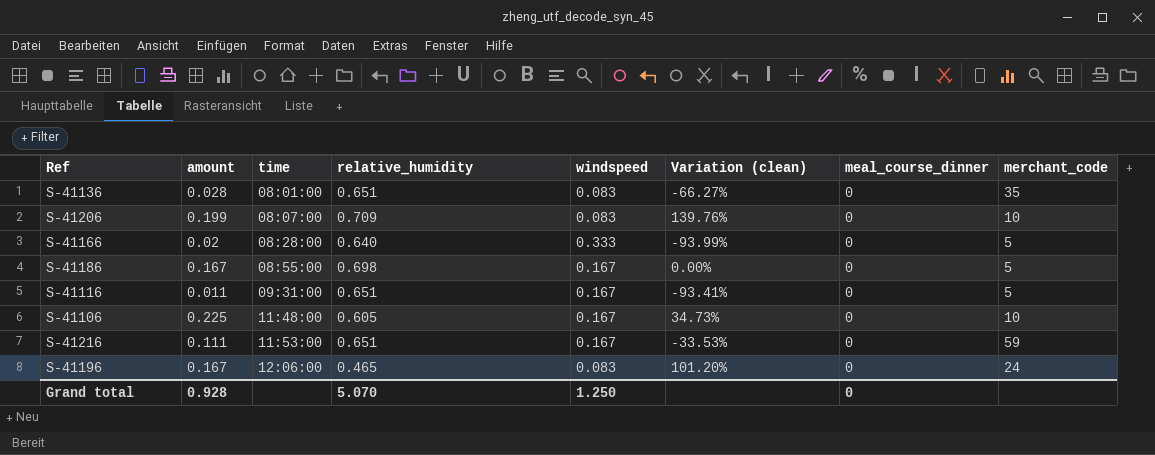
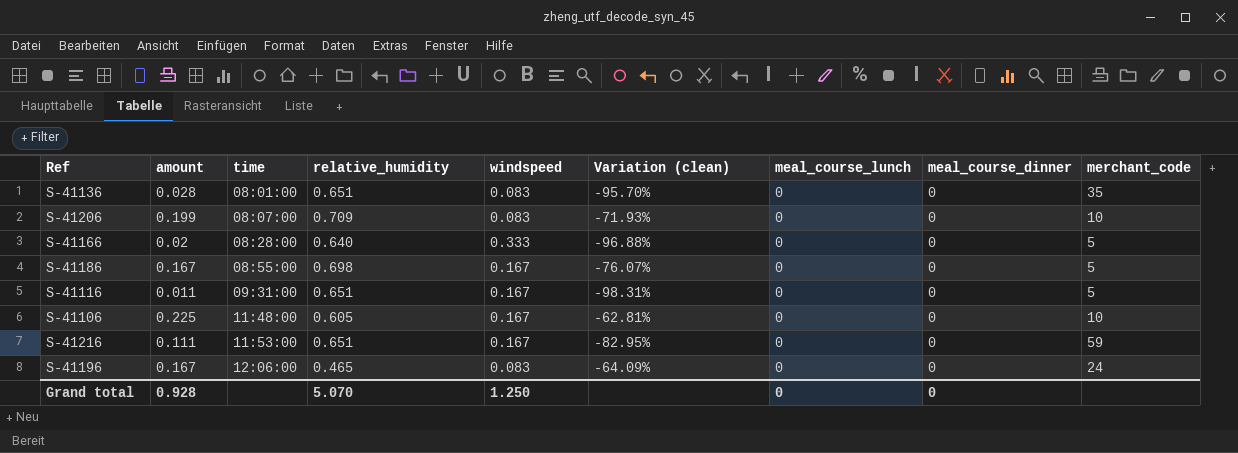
column Variation (clean) | formula: ([amount] - [windspeed]) / [windspeed] -> ([amount] - [relative_humidity]) / [relative_humidity]
column meal_course_lunch | position: none -> 7

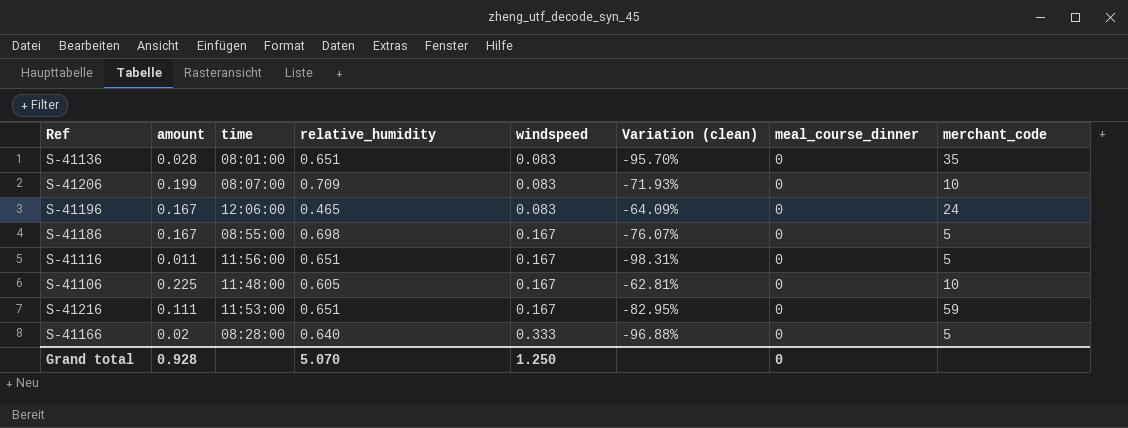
row order: time ascending -> windspeed ascending
column meal_course_lunch | position: 7 -> none
S-41116 | time: 09:31:00 -> 11:56:00

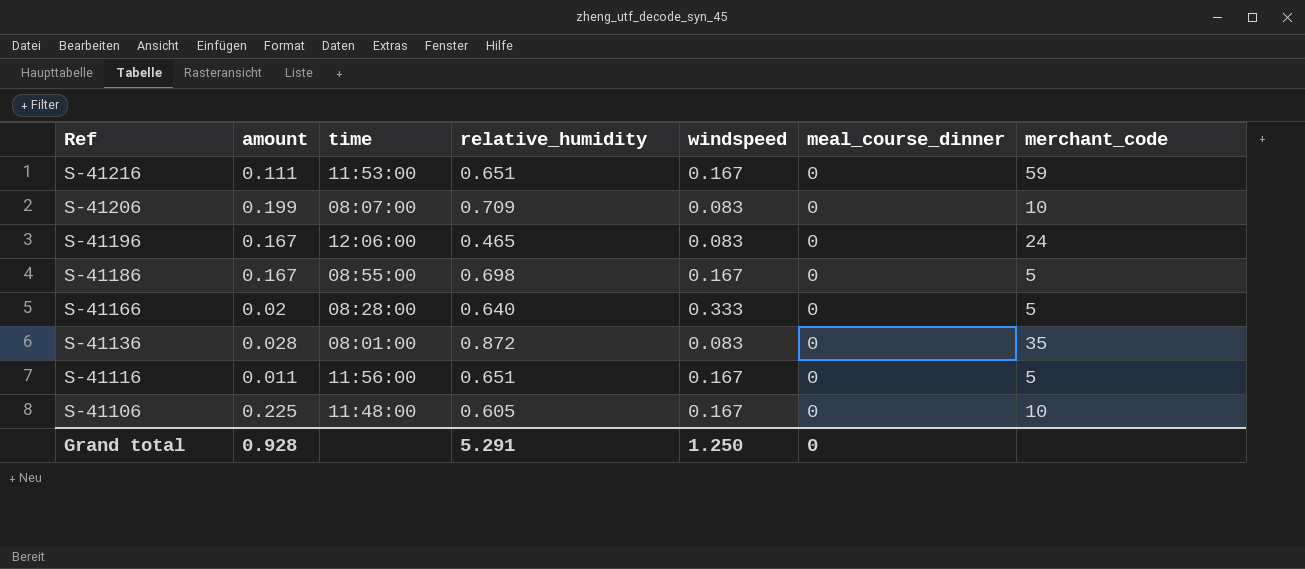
row order: windspeed ascending -> Ref descending
column Variation (clean) | formula: ([amount] - [relative_humidity]) / [relative_humidity] -> none
S-41136 | relative_humidity: 0.651 -> 0.872
Grand total | relative_humidity: 5.070 -> 5.291

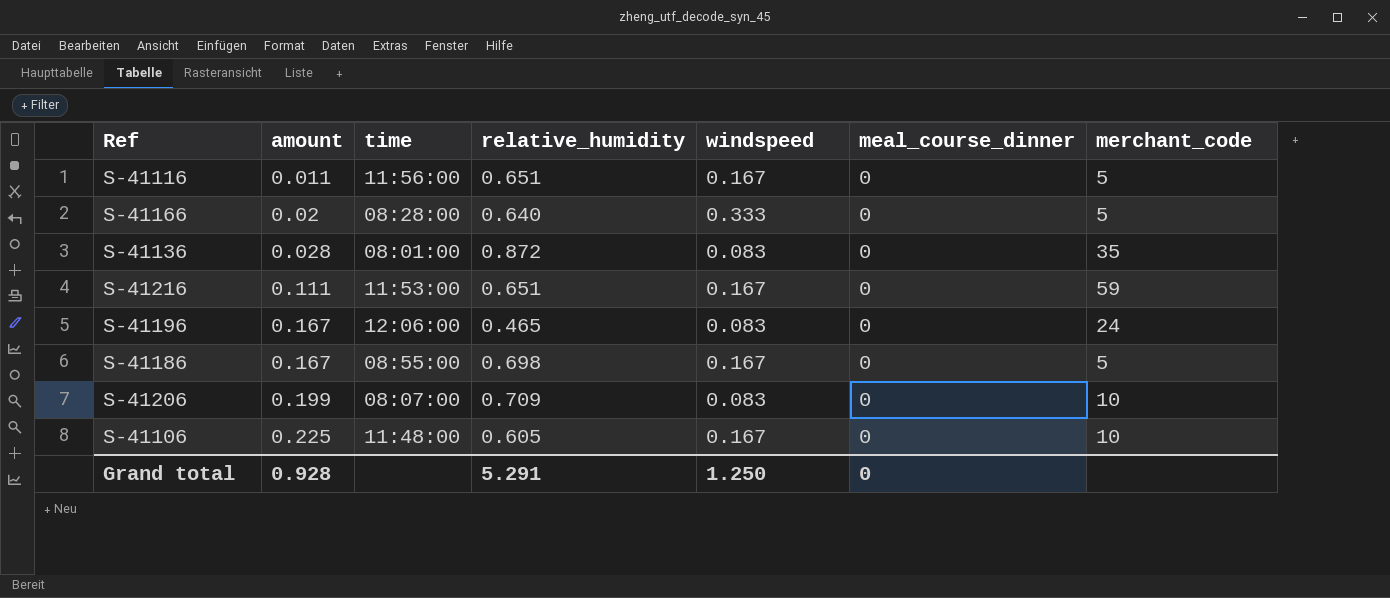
row order: Ref descending -> amount ascending

